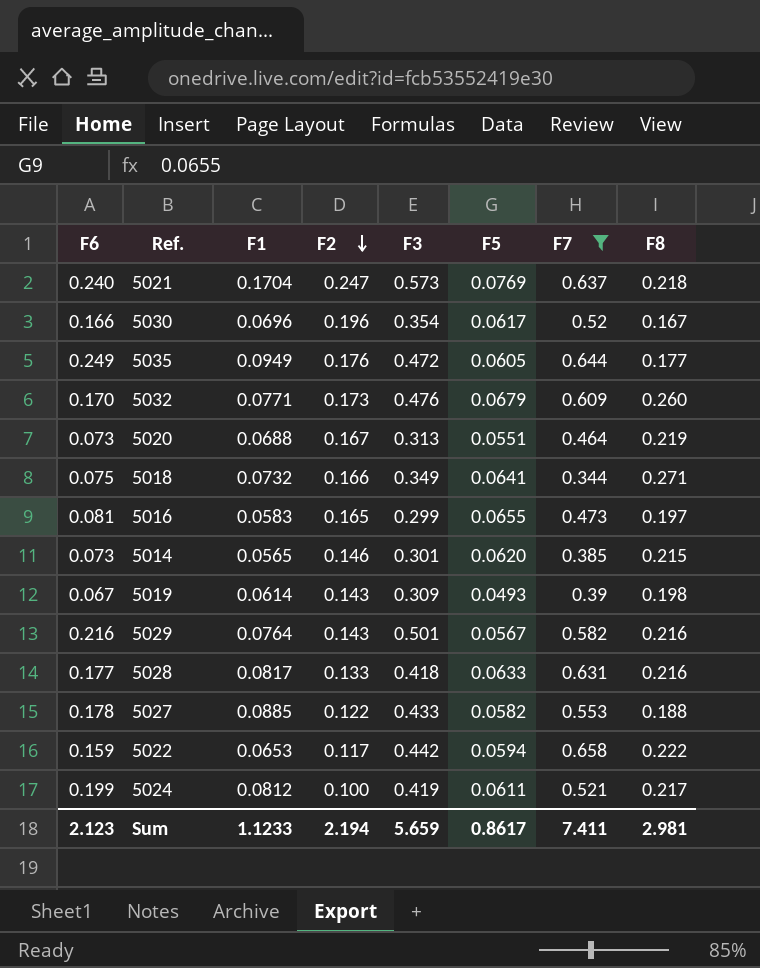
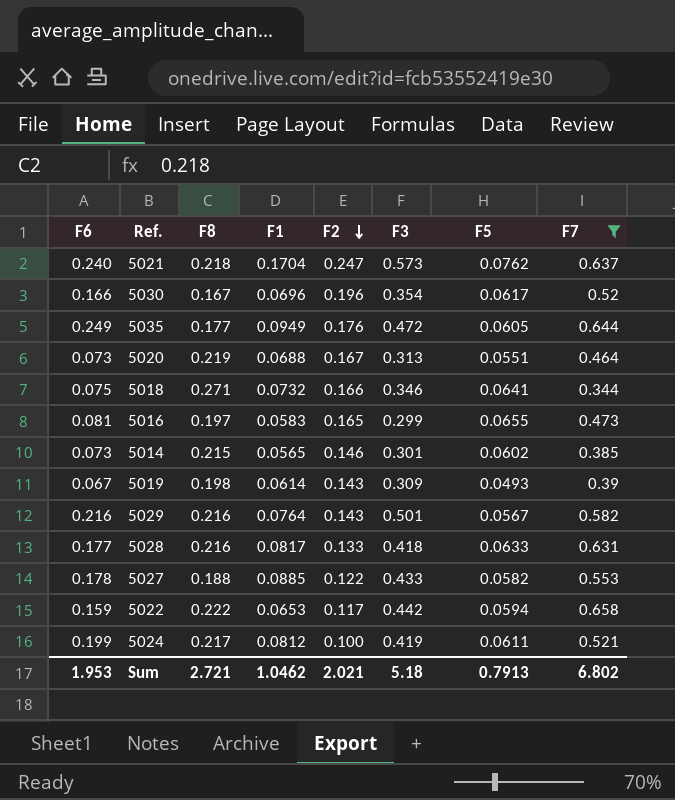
column F8 | position: 8 -> 3
row 5032: 0.170 | 0.0771 | 0.173 | 0.476 | 0.0679 | 0.609 | 0.260 -> none
5021 | F5: 0.0769 -> 0.0762
5018 | F3: 0.349 -> 0.346
5014 | F5: 0.0620 -> 0.0602
Sum | F6: 2.123 -> 1.953
Sum | F8: 2.981 -> 2.721
Sum | F1: 1.1233 -> 1.0462
Sum | F2: 2.194 -> 2.021
Sum | F3: 5.659 -> 5.18
Sum | F5: 0.8617 -> 0.7913
Sum | F7: 7.411 -> 6.802

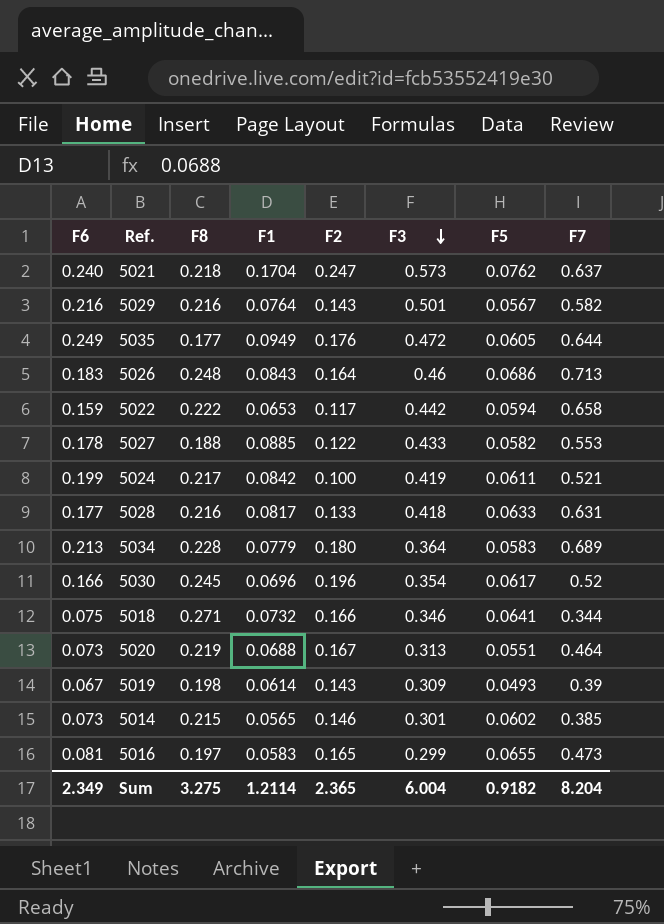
filter: F7 <= 0.658 -> none
row order: F2 descending -> F3 descending
5024 | F1: 0.0812 -> 0.0842
5030 | F8: 0.167 -> 0.245
Sum | F6: 1.953 -> 2.349
Sum | F8: 2.721 -> 3.275
Sum | F1: 1.0462 -> 1.2114
Sum | F2: 2.021 -> 2.365
Sum | F3: 5.18 -> 6.004
Sum | F5: 0.7913 -> 0.9182
Sum | F7: 6.802 -> 8.204

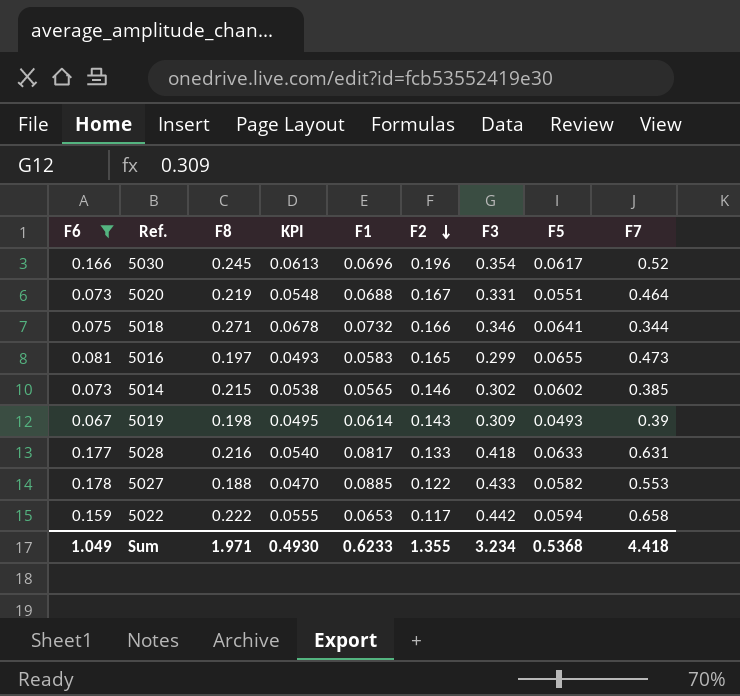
filter: none -> F6 <= 0.178
row order: F3 descending -> F2 descending
column KPI | formula: none -> [F8] * 0.25
5020 | F3: 0.313 -> 0.331
5014 | F3: 0.301 -> 0.302
Sum | F6: 2.349 -> 1.049
Sum | F8: 3.275 -> 1.971
Sum | F1: 1.2114 -> 0.6233
Sum | F2: 2.365 -> 1.355
Sum | F3: 6.004 -> 3.234
Sum | F5: 0.9182 -> 0.5368
Sum | F7: 8.204 -> 4.418

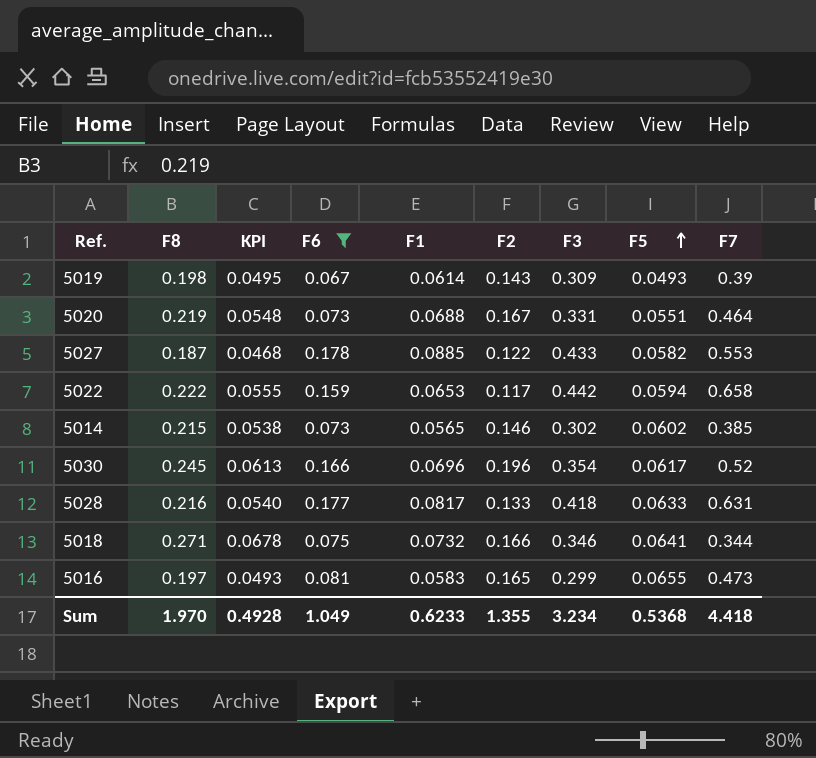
row order: F2 descending -> F5 ascending
column F6 | position: 1 -> 4
5027 | F8: 0.188 -> 0.187
5027 | KPI: 0.0470 -> 0.0468
Sum | F8: 1.971 -> 1.970
Sum | KPI: 0.4930 -> 0.4928

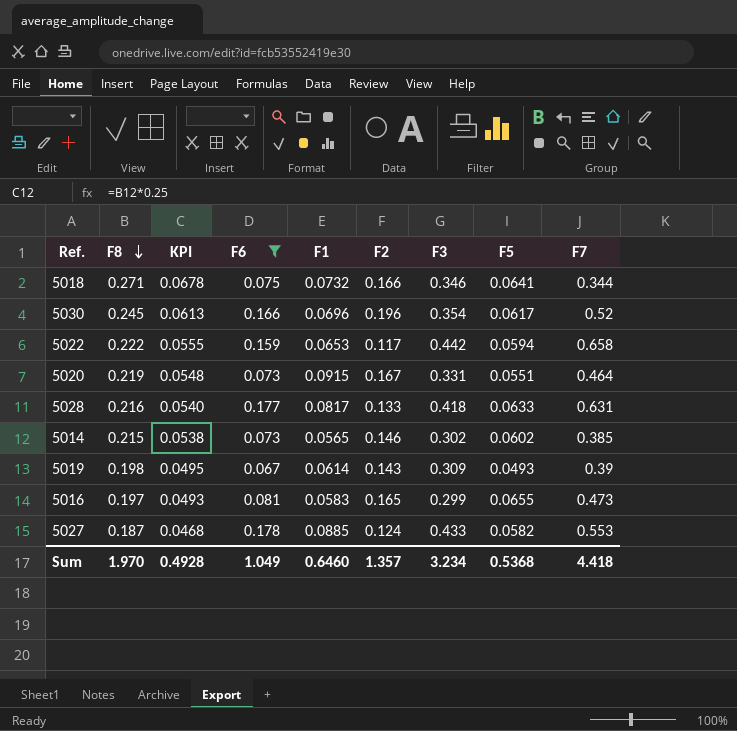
row order: F5 ascending -> F8 descending
5020 | F1: 0.0688 -> 0.0915
5027 | F2: 0.122 -> 0.124
Sum | F1: 0.6233 -> 0.6460
Sum | F2: 1.355 -> 1.357

